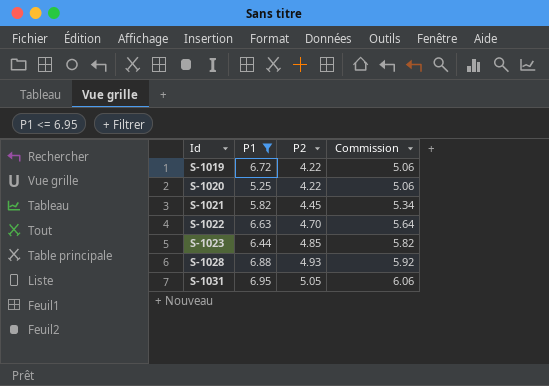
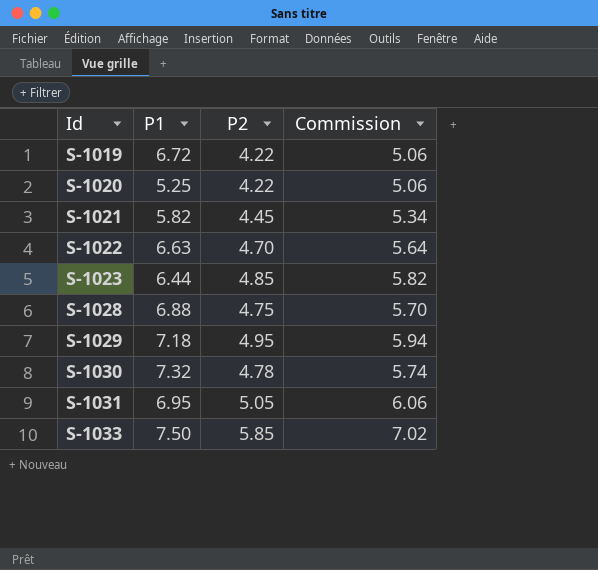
filter: P1 <= 6.95 -> none
S-1028 | P2: 4.93 -> 4.75
S-1028 | Commission: 5.92 -> 5.70

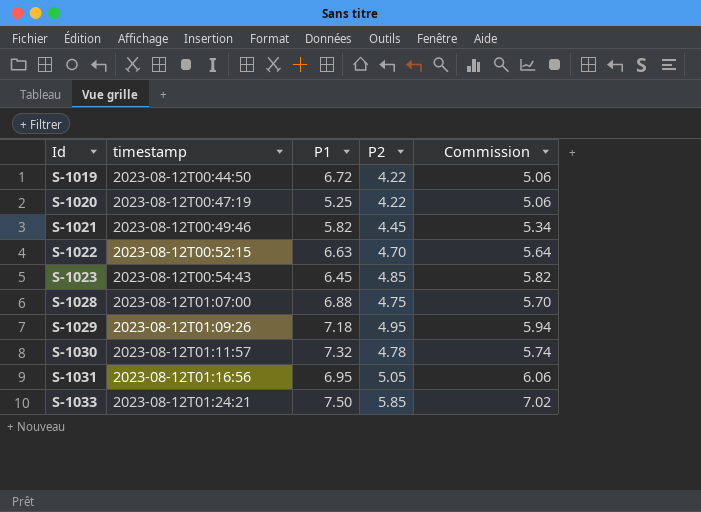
column timestamp | position: none -> 2
S-1023 | P1: 6.44 -> 6.45

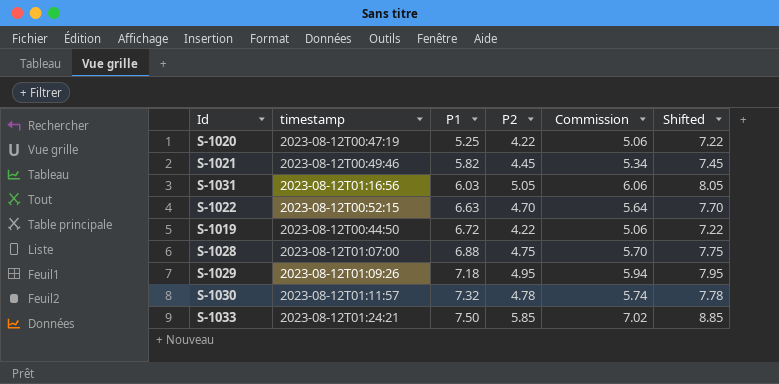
row order: Id ascending -> P1 ascending
column Shifted | formula: none -> [P2] + 3
row S-1023: 2023-08-12T00:54:43 | 6.45 | 4.85 | 5.82 -> none
S-1031 | P1: 6.95 -> 6.03

